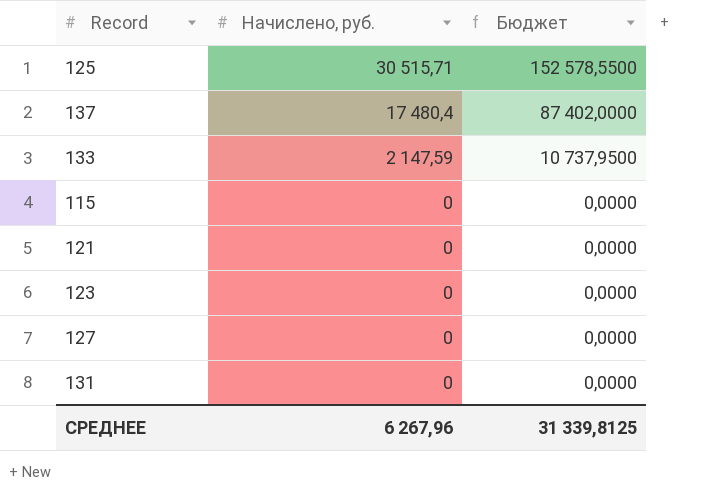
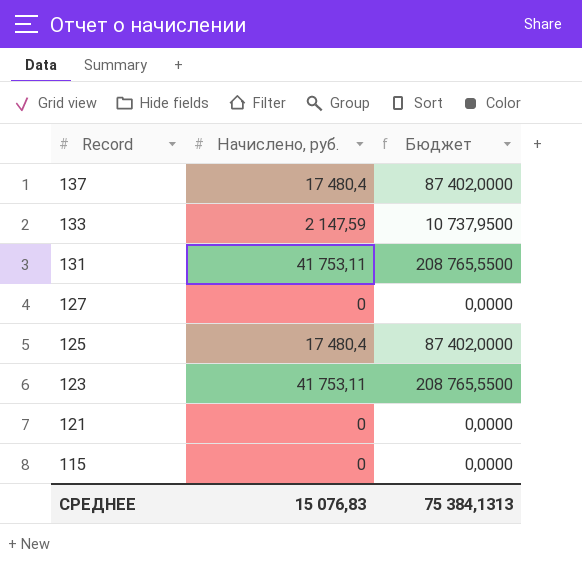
row order: Начислено, руб. descending -> Record descending
131 | Начислено, руб.: 0 -> 41 753,11
131 | Бюджет: 0,0000 -> 208 765,5500
125 | Начислено, руб.: 30 515,71 -> 17 480,4
125 | Бюджет: 152 578,5500 -> 87 402,0000
123 | Начислено, руб.: 0 -> 41 753,11
123 | Бюджет: 0,0000 -> 208 765,5500
СРЕДНЕЕ | Начислено, руб.: 6 267,96 -> 15 076,83
СРЕДНЕЕ | Бюджет: 31 339,8125 -> 75 384,1313

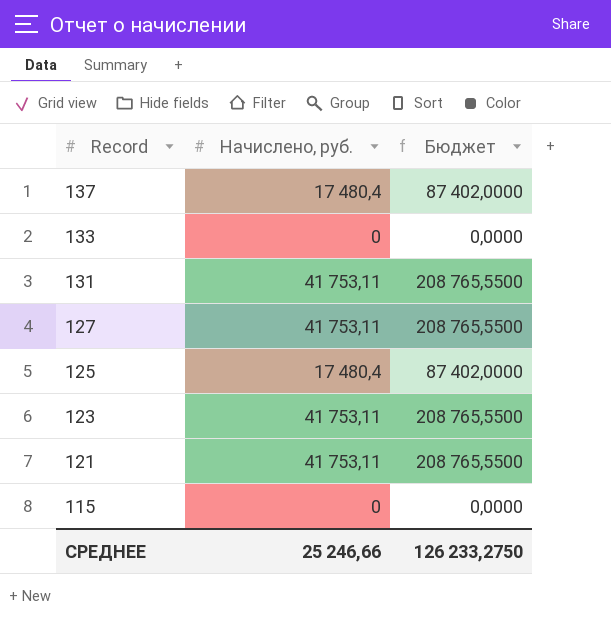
133 | Начислено, руб.: 2 147,59 -> 0
133 | Бюджет: 10 737,9500 -> 0,0000
127 | Начислено, руб.: 0 -> 41 753,11
127 | Бюджет: 0,0000 -> 208 765,5500
121 | Начислено, руб.: 0 -> 41 753,11
121 | Бюджет: 0,0000 -> 208 765,5500
СРЕДНЕЕ | Начислено, руб.: 15 076,83 -> 25 246,66
СРЕДНЕЕ | Бюджет: 75 384,1313 -> 126 233,2750

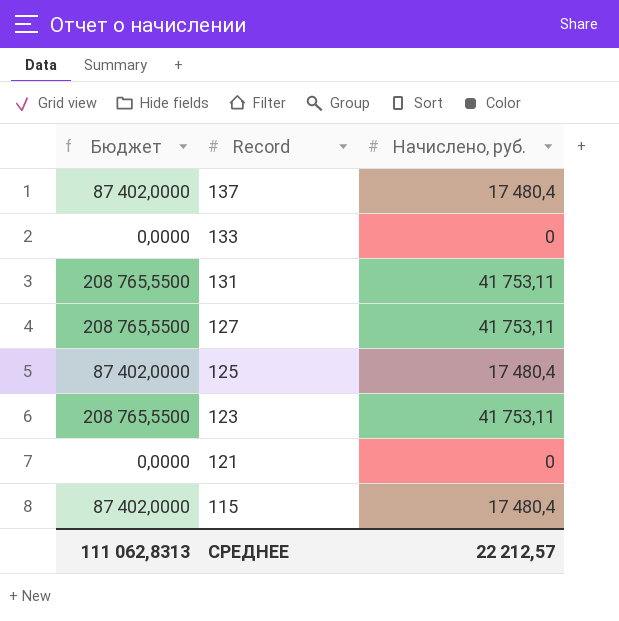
column Бюджет | position: 3 -> 1
121 | Бюджет: 208 765,5500 -> 0,0000
121 | Начислено, руб.: 41 753,11 -> 0
115 | Бюджет: 0,0000 -> 87 402,0000
115 | Начислено, руб.: 0 -> 17 480,4
СРЕДНЕЕ | Бюджет: 126 233,2750 -> 111 062,8313
СРЕДНЕЕ | Начислено, руб.: 25 246,66 -> 22 212,57

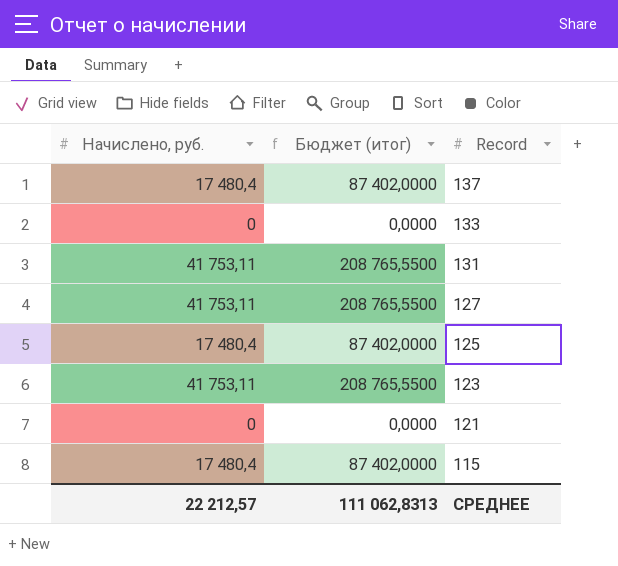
column Начислено, руб. | position: 3 -> 1
column name: Бюджет -> Бюджет (итог)

